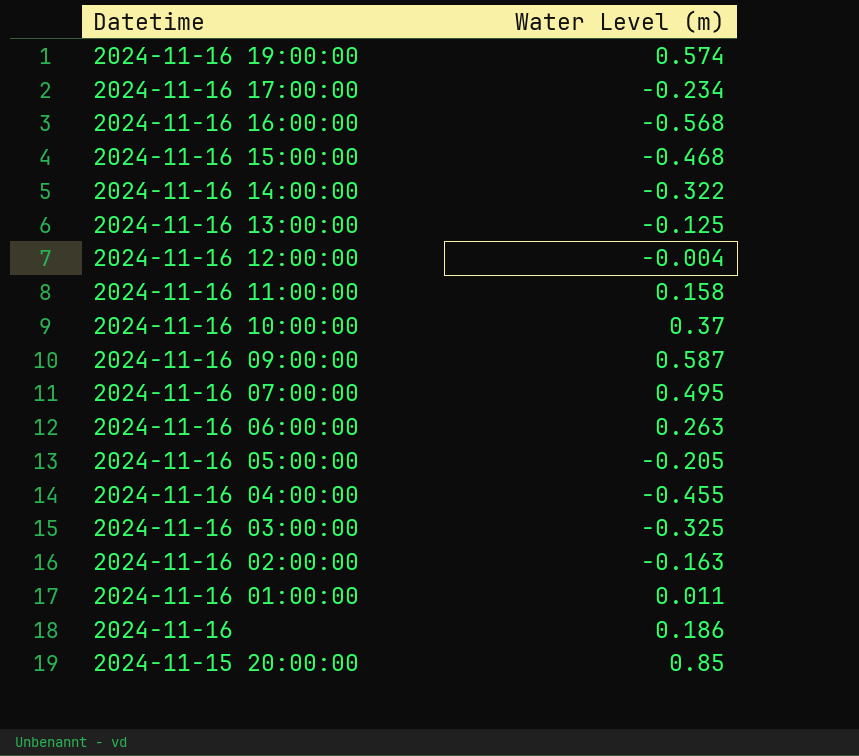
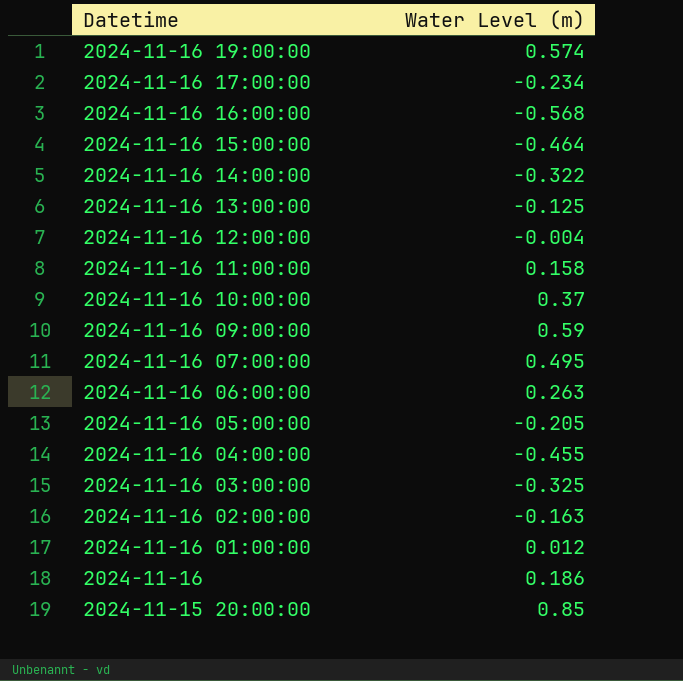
2024-11-16 15:00:00 | Water Level (m): -0.468 -> -0.464
2024-11-16 09:00:00 | Water Level (m): 0.587 -> 0.59
2024-11-16 01:00:00 | Water Level (m): 0.011 -> 0.012

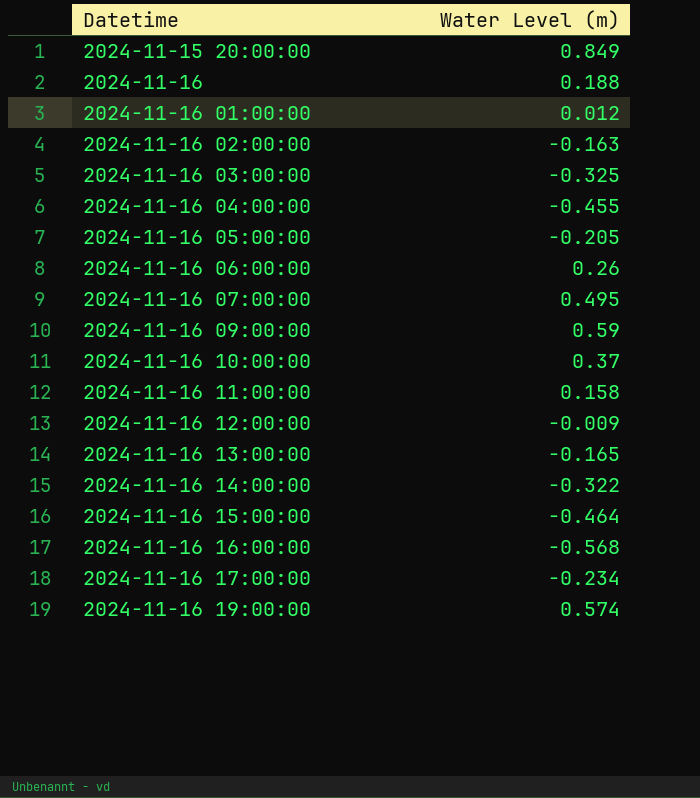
row order: Datetime descending -> Datetime ascending
2024-11-15 20:00:00 | Water Level (m): 0.85 -> 0.849
2024-11-16 | Water Level (m): 0.186 -> 0.188
2024-11-16 06:00:00 | Water Level (m): 0.263 -> 0.26
2024-11-16 12:00:00 | Water Level (m): -0.004 -> -0.009
2024-11-16 13:00:00 | Water Level (m): -0.125 -> -0.165

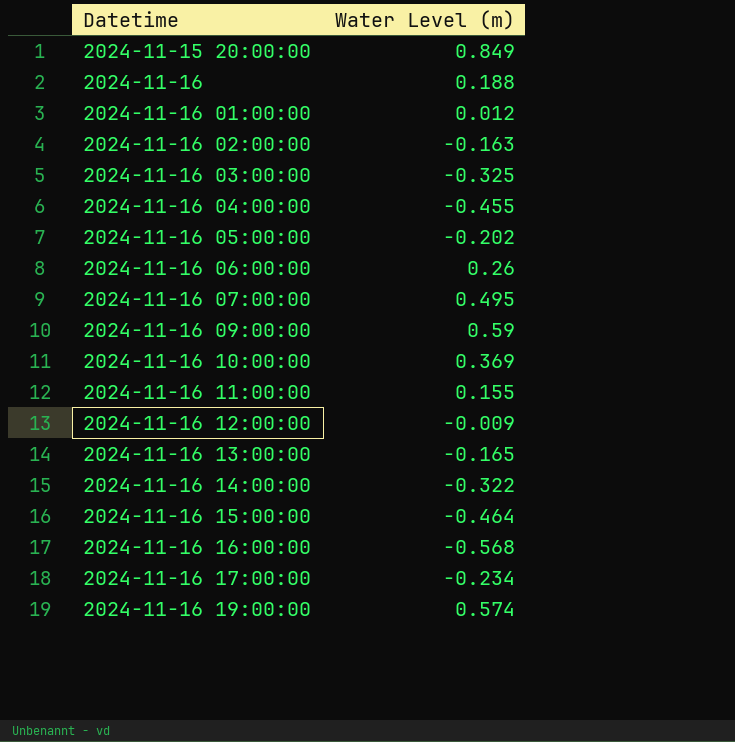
2024-11-16 05:00:00 | Water Level (m): -0.205 -> -0.202
2024-11-16 10:00:00 | Water Level (m): 0.37 -> 0.369
2024-11-16 11:00:00 | Water Level (m): 0.158 -> 0.155

